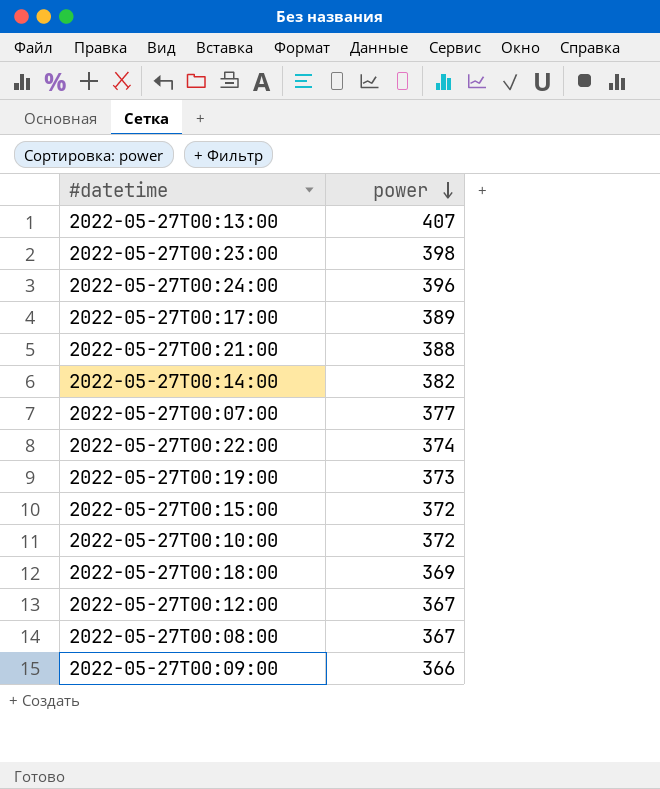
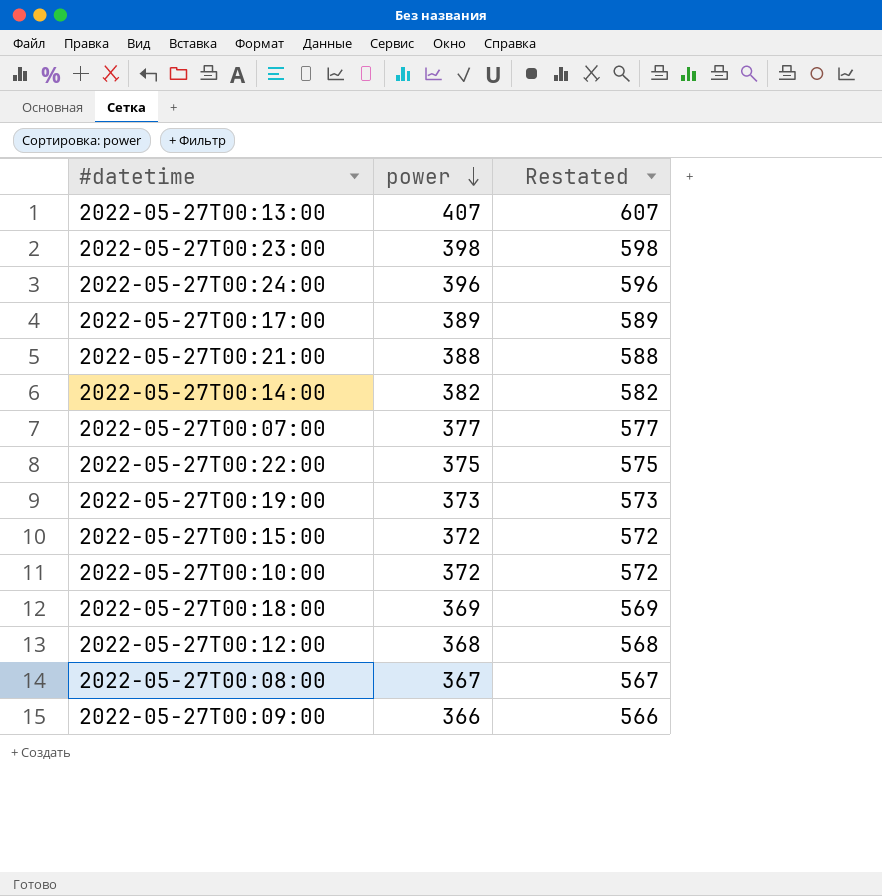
column Restated | formula: none -> [power] + 200
2022-05-27T00:22:00 | power: 374 -> 375
2022-05-27T00:12:00 | power: 367 -> 368

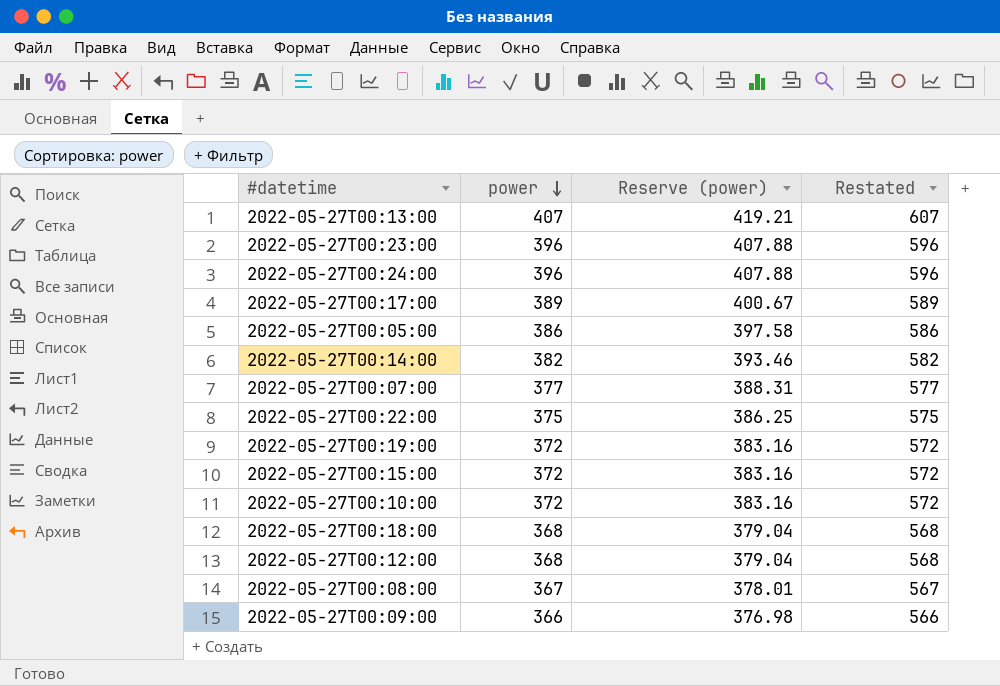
column Reserve (power) | formula: none -> [power] * 1.03
row 2022-05-27T00:21:00: 388 | 588 -> none
2022-05-27T00:23:00 | power: 398 -> 396
2022-05-27T00:23:00 | Restated: 598 -> 596
row 2022-05-27T00:05:00: none -> 386 | 397.58 | 586
2022-05-27T00:19:00 | power: 373 -> 372
2022-05-27T00:19:00 | Restated: 573 -> 572
2022-05-27T00:18:00 | power: 369 -> 368
2022-05-27T00:18:00 | Restated: 569 -> 568

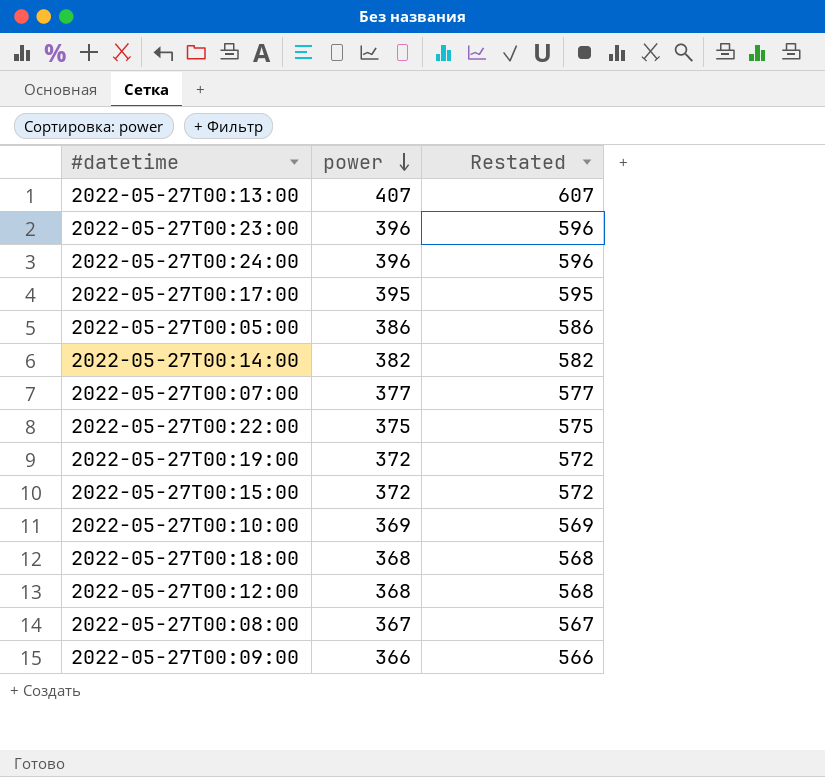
column Reserve (power) | formula: [power] * 1.03 -> none
2022-05-27T00:17:00 | power: 389 -> 395
2022-05-27T00:17:00 | Restated: 589 -> 595
2022-05-27T00:10:00 | power: 372 -> 369
2022-05-27T00:10:00 | Restated: 572 -> 569

